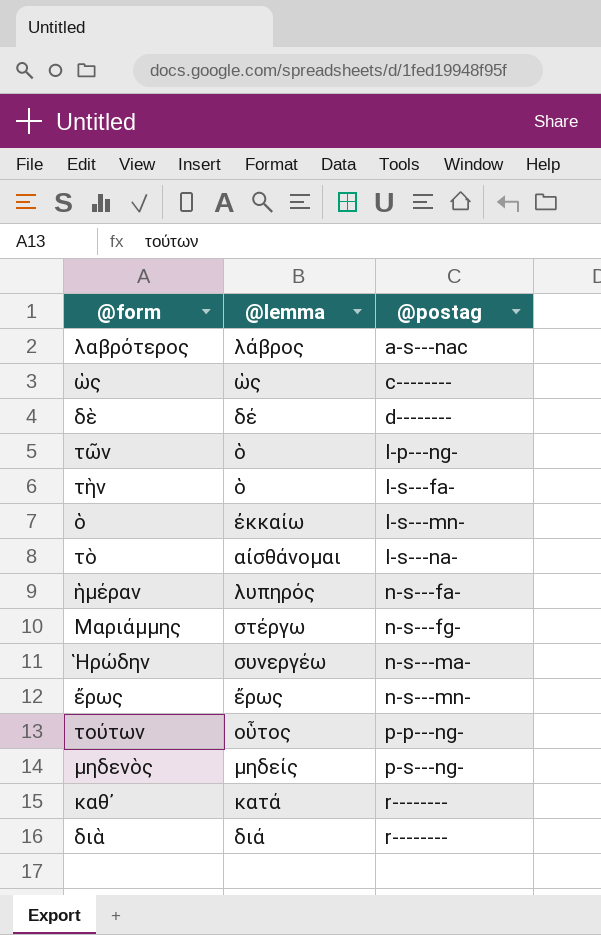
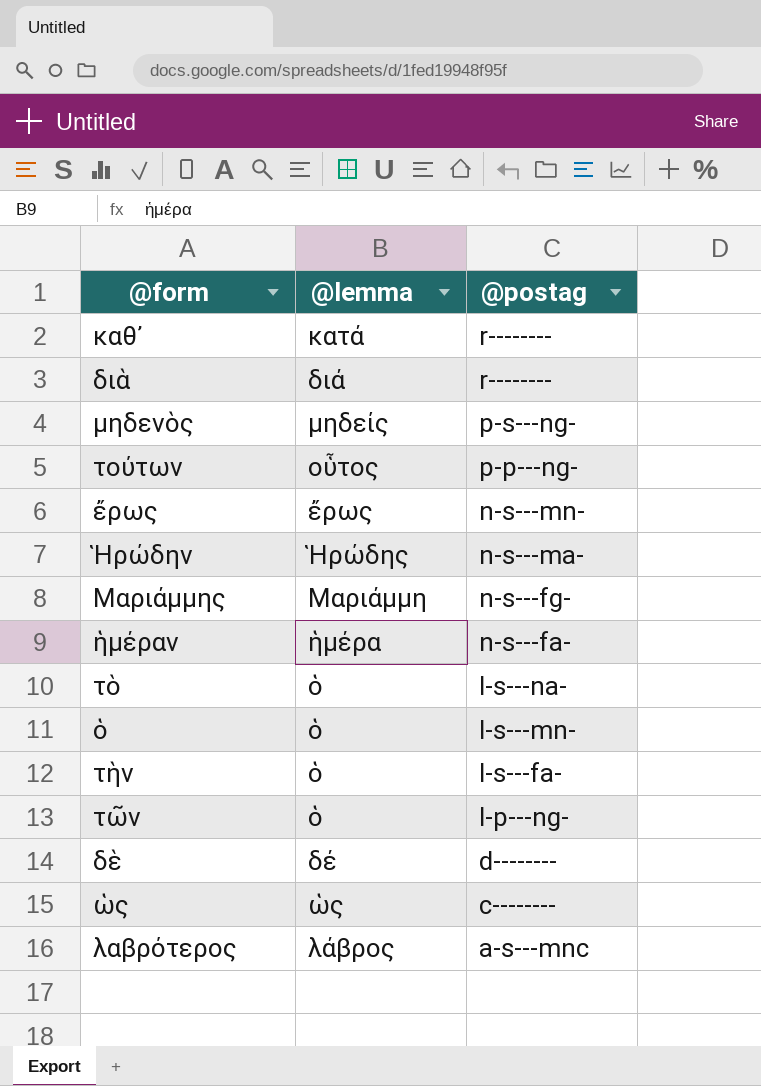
row order: @postag ascending -> @postag descending
Ἡρώδην | @lemma: συνεργέω -> Ἡρώδης
Μαριάμμης | @lemma: στέργω -> Μαριάμμη
ἡμέραν | @lemma: λυπηρός -> ἡμέρα
τὸ | @lemma: αἰσθάνομαι -> ὁ
ὁ | @lemma: ἐκκαίω -> ὁ
λαβρότερος | @postag: a-s---nac -> a-s---mnc

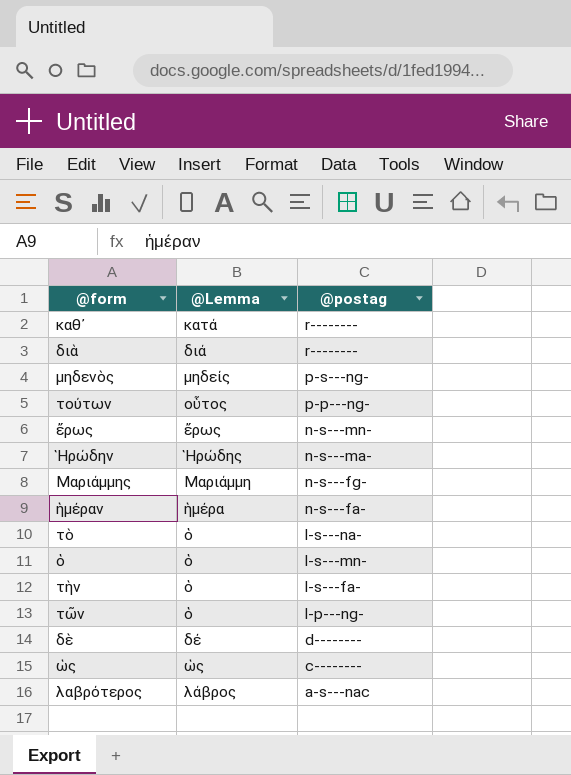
column name: @lemma -> @Lemma
λαβρότερος | @postag: a-s---mnc -> a-s---nac

